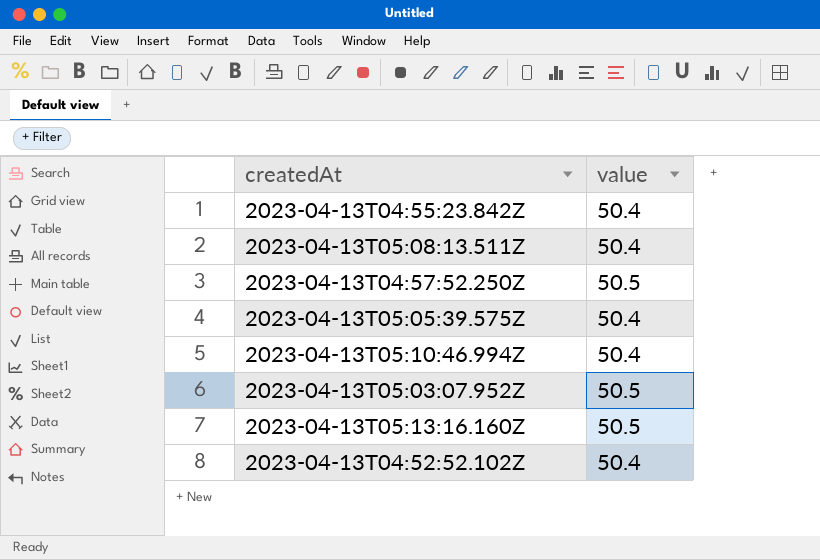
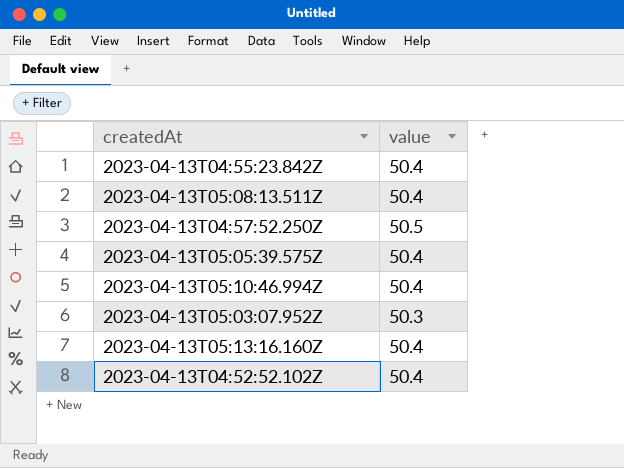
2023-04-13T05:03:07.952Z | value: 50.5 -> 50.3
2023-04-13T05:13:16.160Z | value: 50.5 -> 50.4

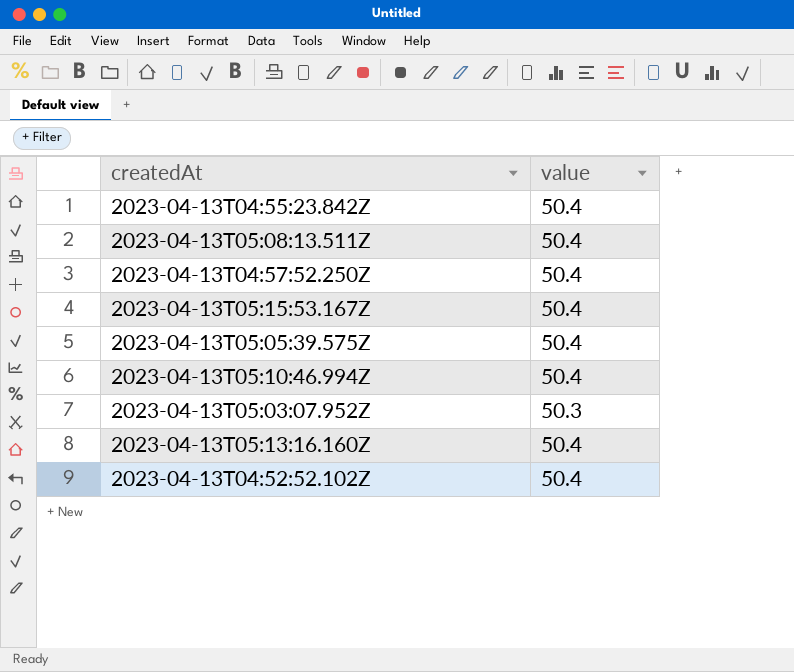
2023-04-13T04:57:52.250Z | value: 50.5 -> 50.4
row 2023-04-13T05:15:53.167Z: none -> 50.4

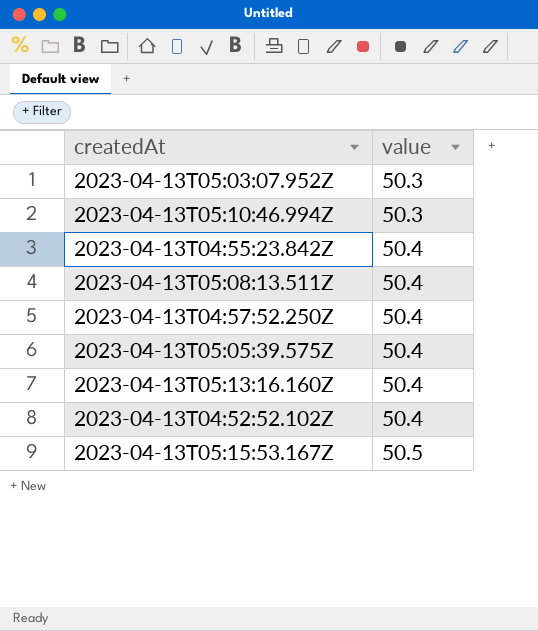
row order: none -> value ascending
2023-04-13T05:10:46.994Z | value: 50.4 -> 50.3
2023-04-13T05:15:53.167Z | value: 50.4 -> 50.5

